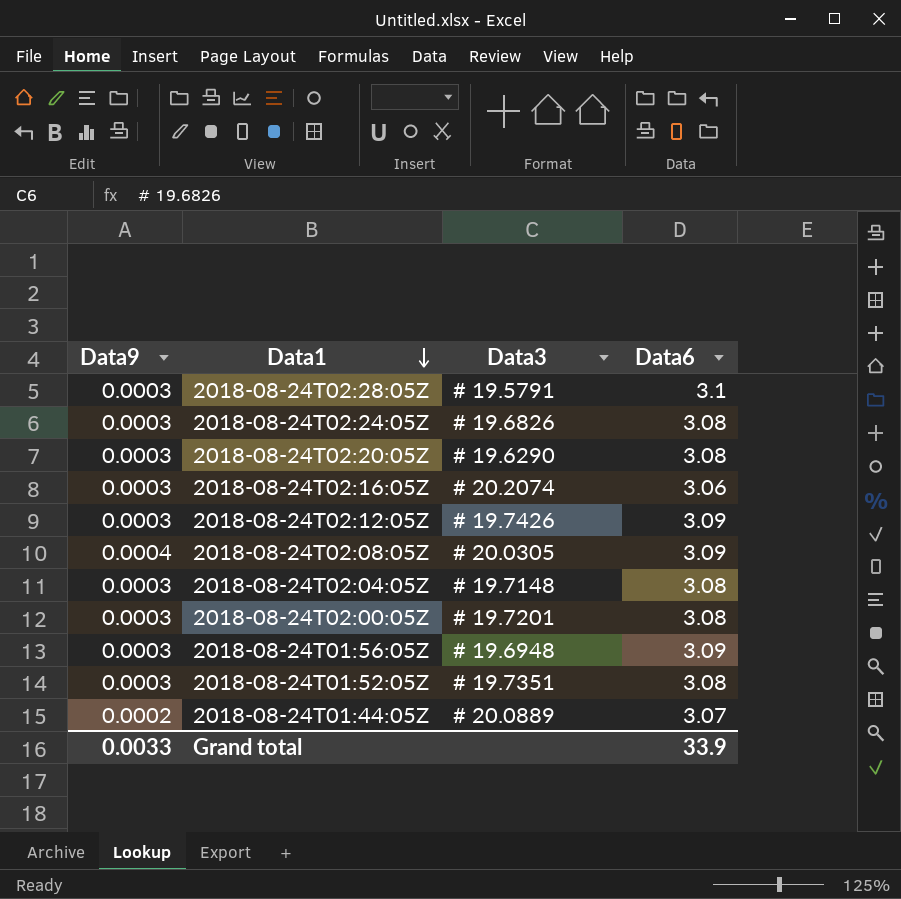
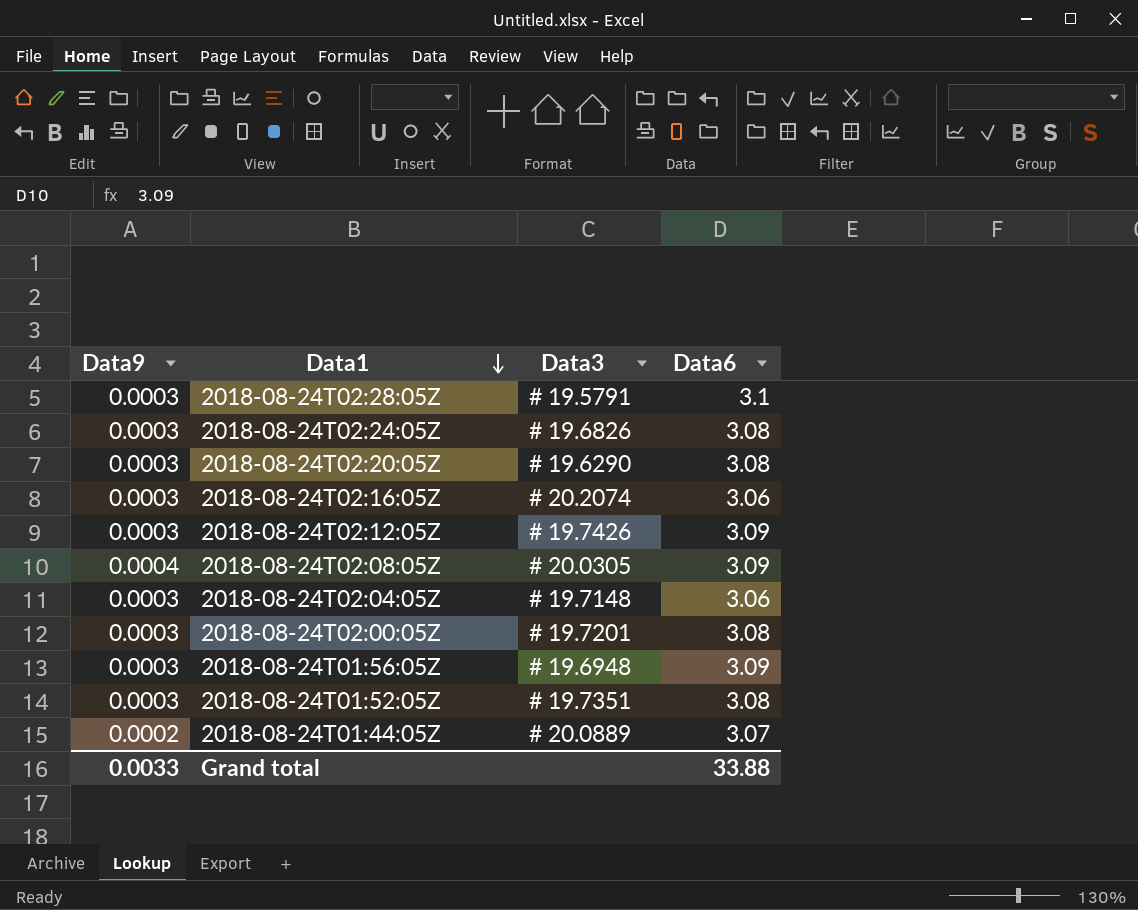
2018-08-24T02:04:05Z | Data6: 3.08 -> 3.06
Grand total | Data6: 33.9 -> 33.88

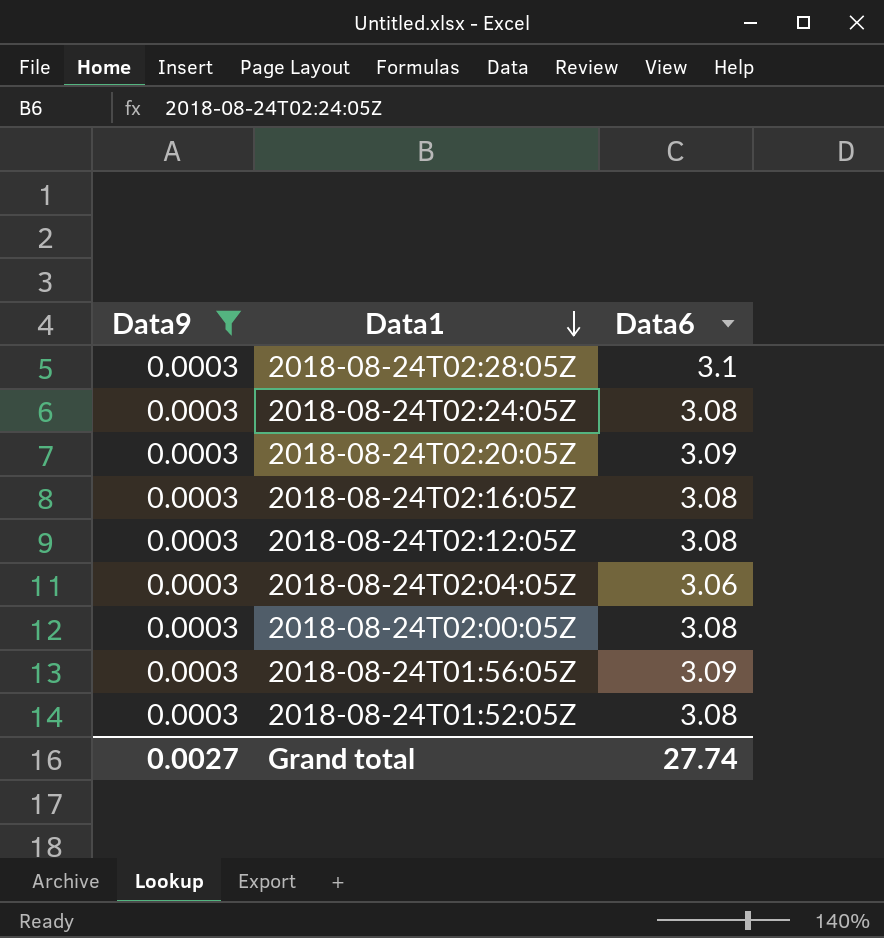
filter: none -> Data9 = 0.0003
column Data3 | position: 3 -> none
2018-08-24T02:20:05Z | Data6: 3.08 -> 3.09
2018-08-24T02:16:05Z | Data6: 3.06 -> 3.08
2018-08-24T02:12:05Z | Data6: 3.09 -> 3.08
Grand total | Data9: 0.0033 -> 0.0027
Grand total | Data6: 33.88 -> 27.74

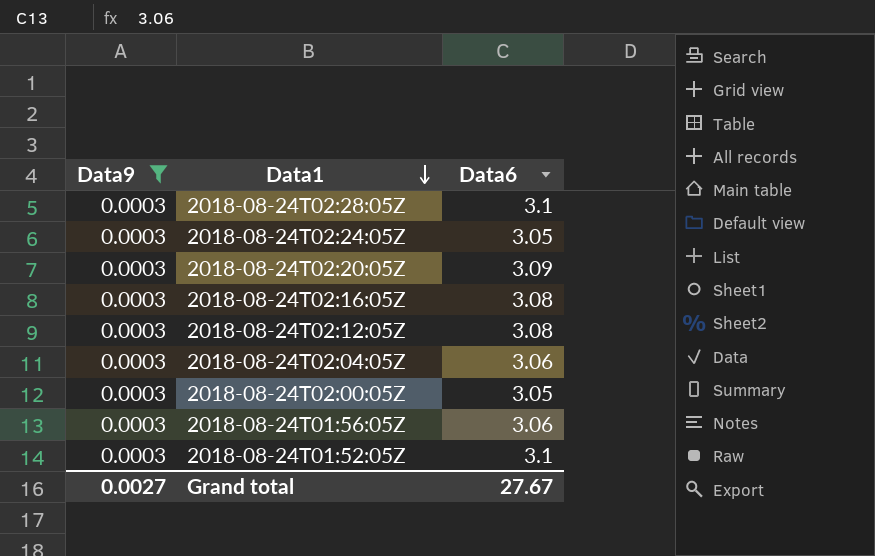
2018-08-24T02:24:05Z | Data6: 3.08 -> 3.05
2018-08-24T02:00:05Z | Data6: 3.08 -> 3.05
2018-08-24T01:56:05Z | Data6: 3.09 -> 3.06
2018-08-24T01:52:05Z | Data6: 3.08 -> 3.1
Grand total | Data6: 27.74 -> 27.67

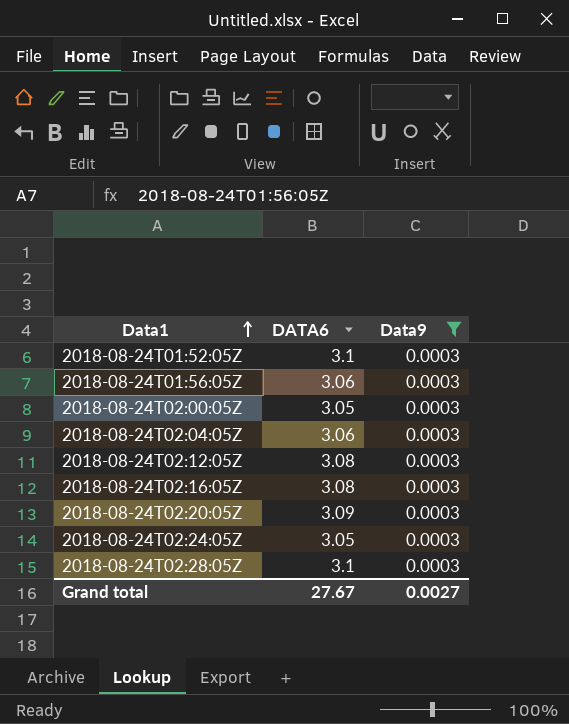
row order: Data1 descending -> Data1 ascending
column name: Data6 -> DATA6
column Data9 | position: 1 -> 3

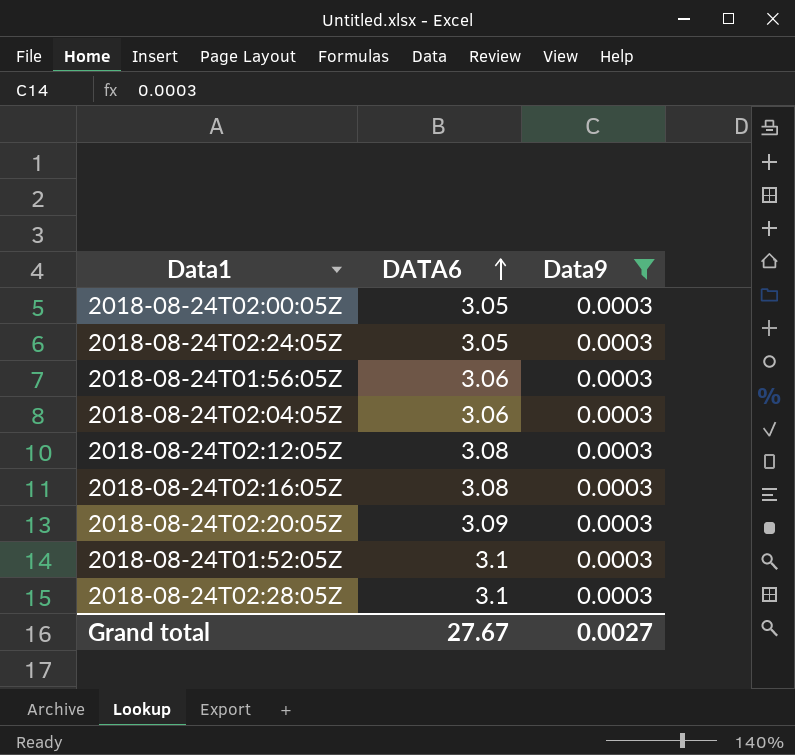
row order: Data1 ascending -> DATA6 ascending

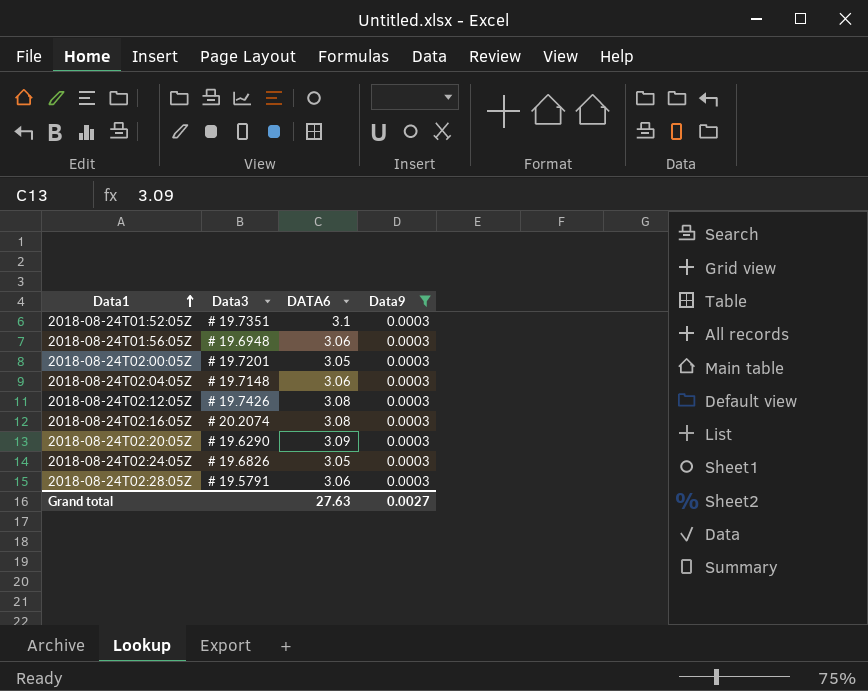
row order: DATA6 ascending -> Data1 ascending
column Data3 | position: none -> 2
2018-08-24T02:28:05Z | DATA6: 3.1 -> 3.06
Grand total | DATA6: 27.67 -> 27.63

